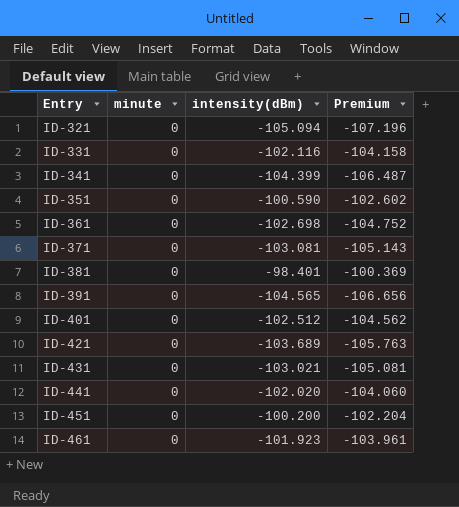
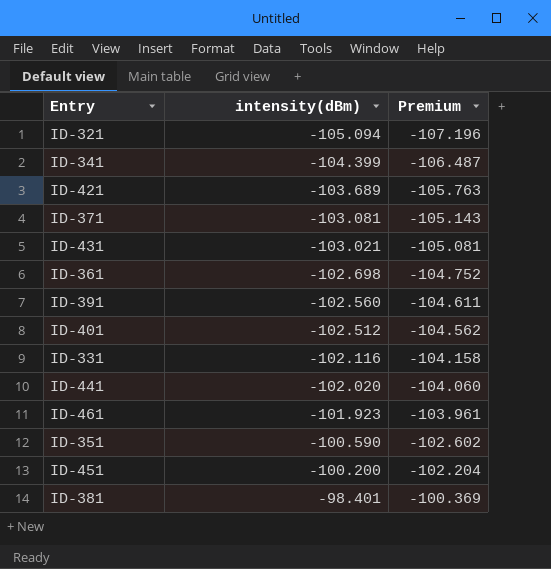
row order: Entry ascending -> intensity(dBm) ascending
column minute | position: 2 -> none
ID-391 | intensity(dBm): -104.565 -> -102.560
ID-391 | Premium: -106.656 -> -104.611

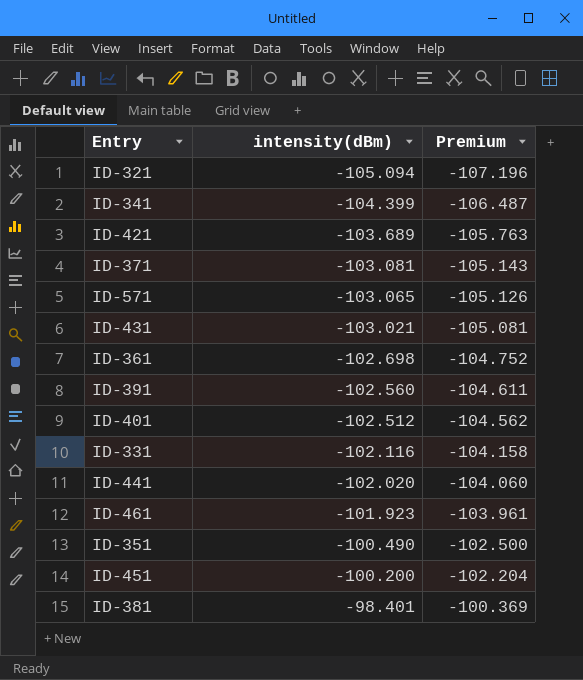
row ID-571: none -> -103.065 | -105.126
ID-351 | intensity(dBm): -100.590 -> -100.490
ID-351 | Premium: -102.602 -> -102.500

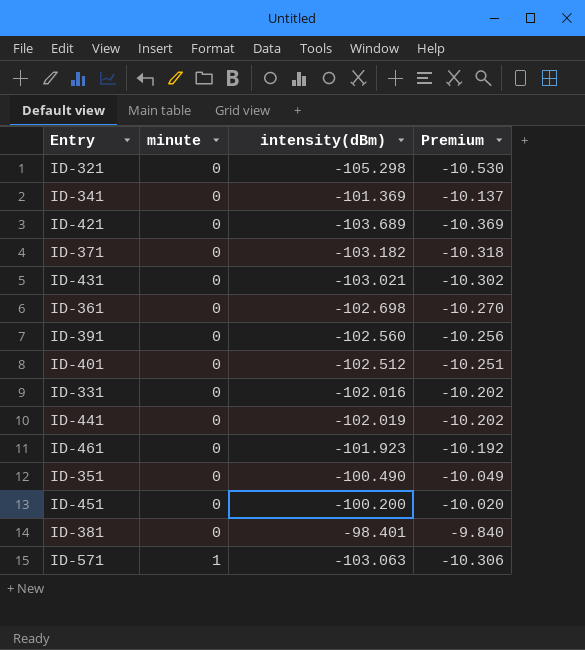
row order: intensity(dBm) ascending -> minute ascending
column minute | position: none -> 2
column Premium | formula: [intensity(dBm)] * 1.02 -> [intensity(dBm)] * 0.1
ID-321 | intensity(dBm): -105.094 -> -105.298
ID-341 | intensity(dBm): -104.399 -> -101.369
ID-371 | intensity(dBm): -103.081 -> -103.182
ID-331 | intensity(dBm): -102.116 -> -102.016
ID-441 | intensity(dBm): -102.020 -> -102.019
ID-571 | intensity(dBm): -103.065 -> -103.063

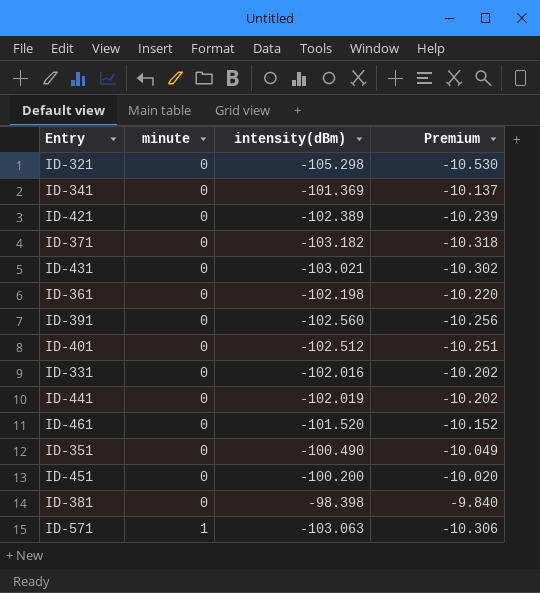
ID-421 | intensity(dBm): -103.689 -> -102.389
ID-421 | Premium: -10.369 -> -10.239
ID-361 | intensity(dBm): -102.698 -> -102.198
ID-361 | Premium: -10.270 -> -10.220
ID-461 | intensity(dBm): -101.923 -> -101.520
ID-461 | Premium: -10.192 -> -10.152
ID-381 | intensity(dBm): -98.401 -> -98.398

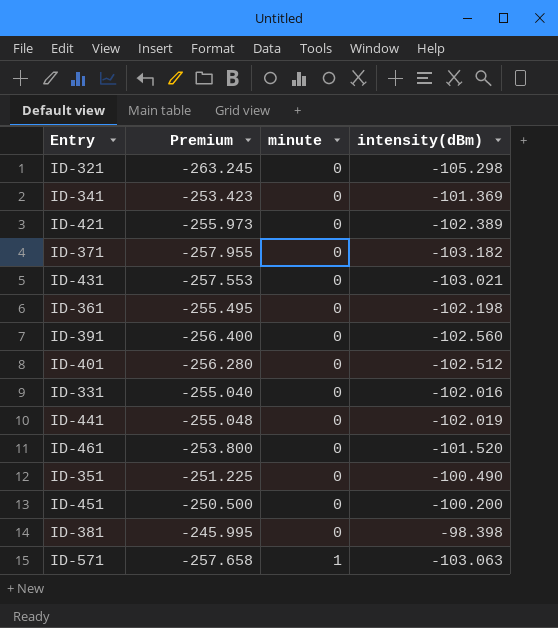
column Premium | formula: [intensity(dBm)] * 0.1 -> [intensity(dBm)] * 2.5
column Premium | position: 4 -> 2

